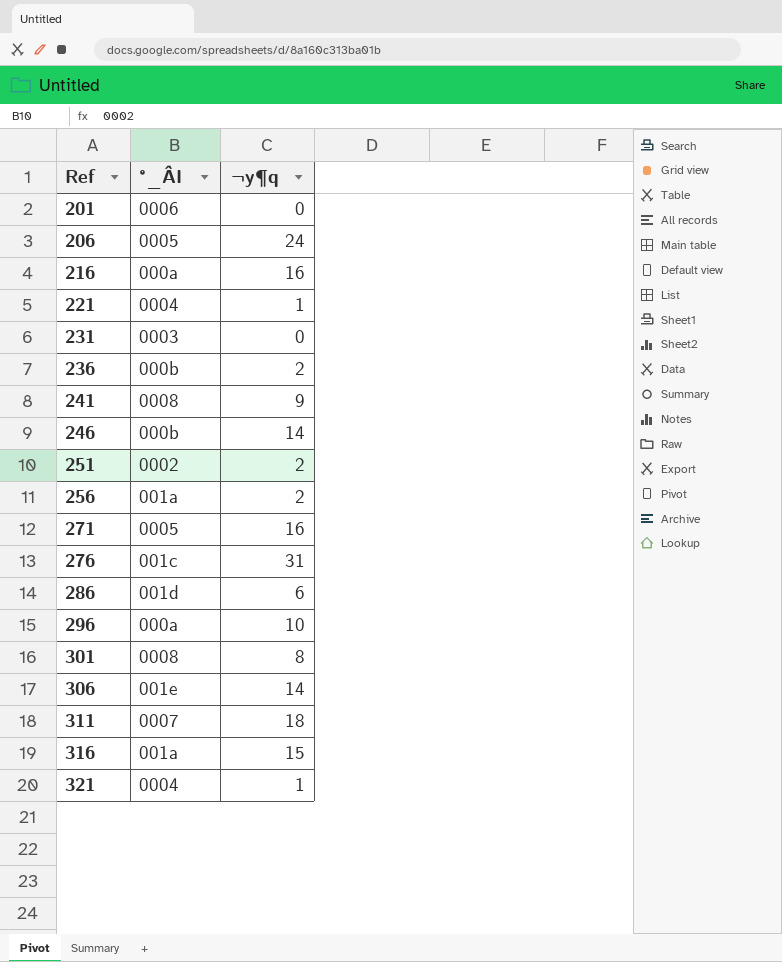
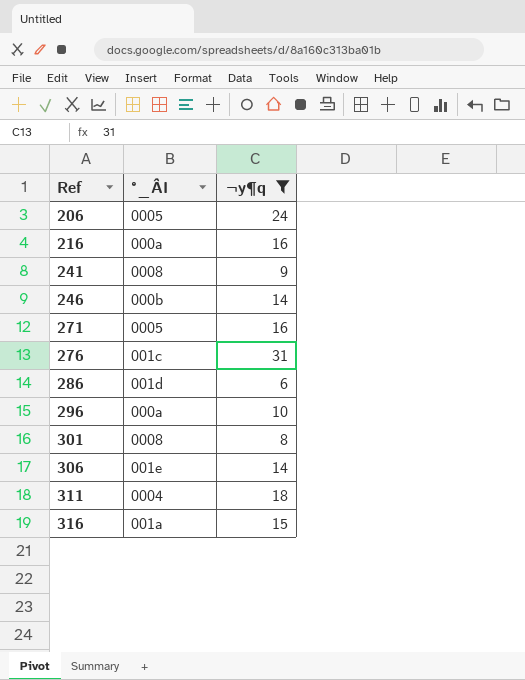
filter: none -> ¬y¶q >= 6
311 | °_ÂI: 0007 -> 0004

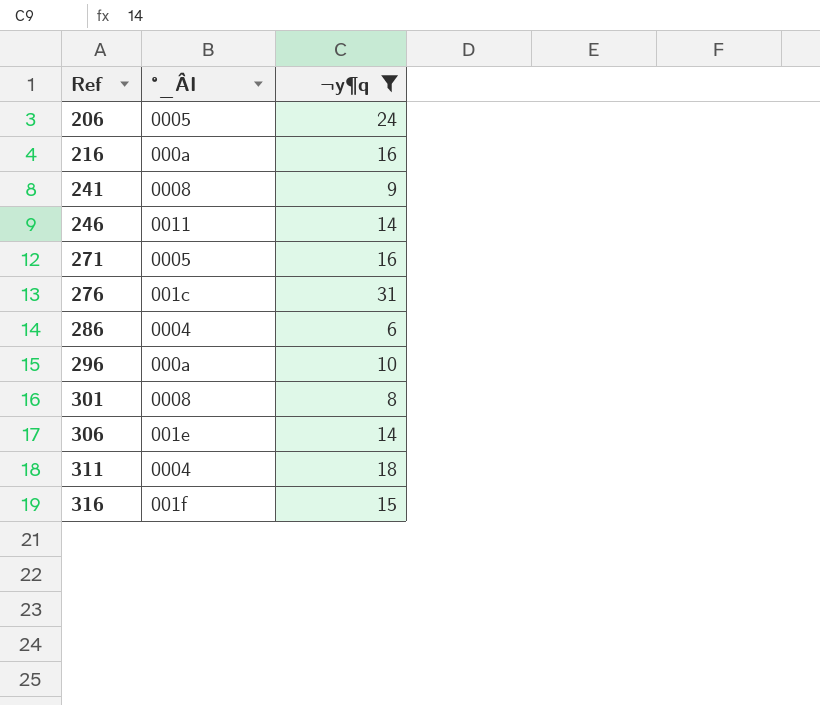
246 | °_ÂI: 000b -> 0011
286 | °_ÂI: 001d -> 0004
316 | °_ÂI: 001a -> 001f

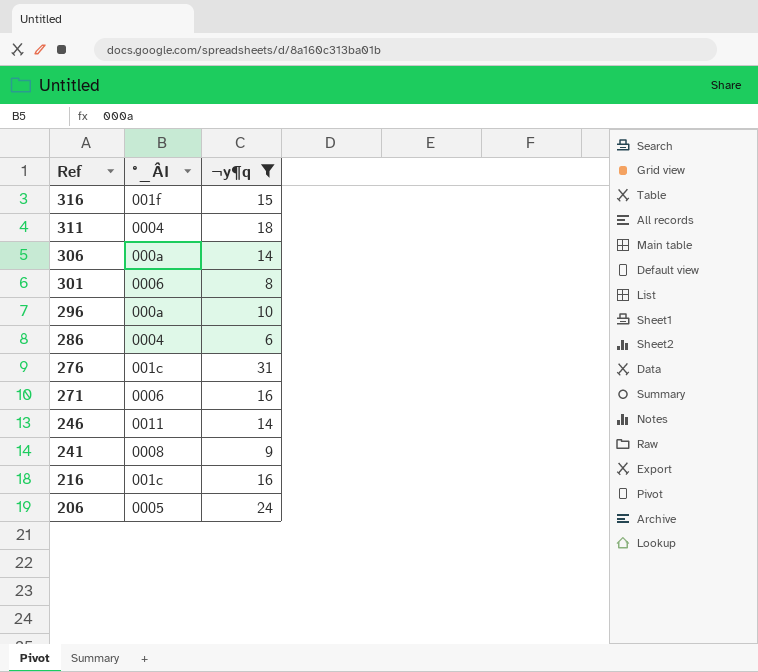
row order: Ref ascending -> Ref descending
306 | °_ÂI: 001e -> 000a
301 | °_ÂI: 0008 -> 0006
271 | °_ÂI: 0005 -> 0006
216 | °_ÂI: 000a -> 001c

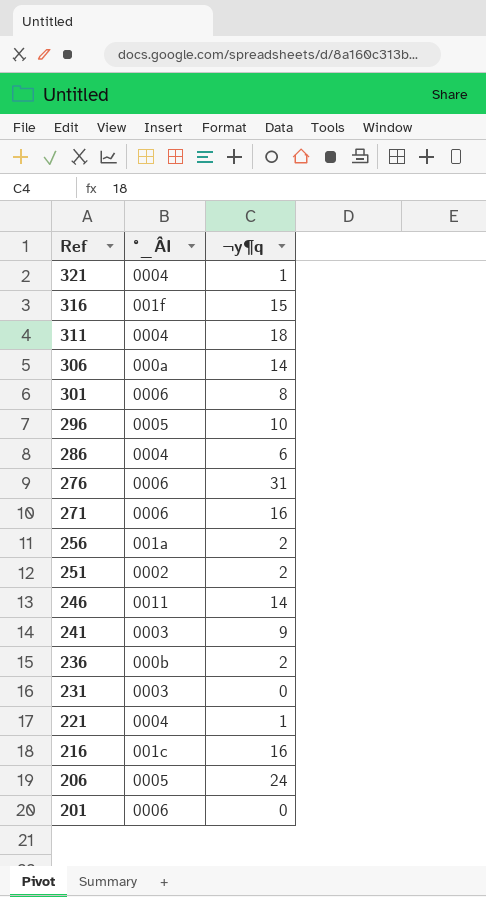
filter: ¬y¶q >= 6 -> none
296 | °_ÂI: 000a -> 0005
276 | °_ÂI: 001c -> 0006
241 | °_ÂI: 0008 -> 0003

